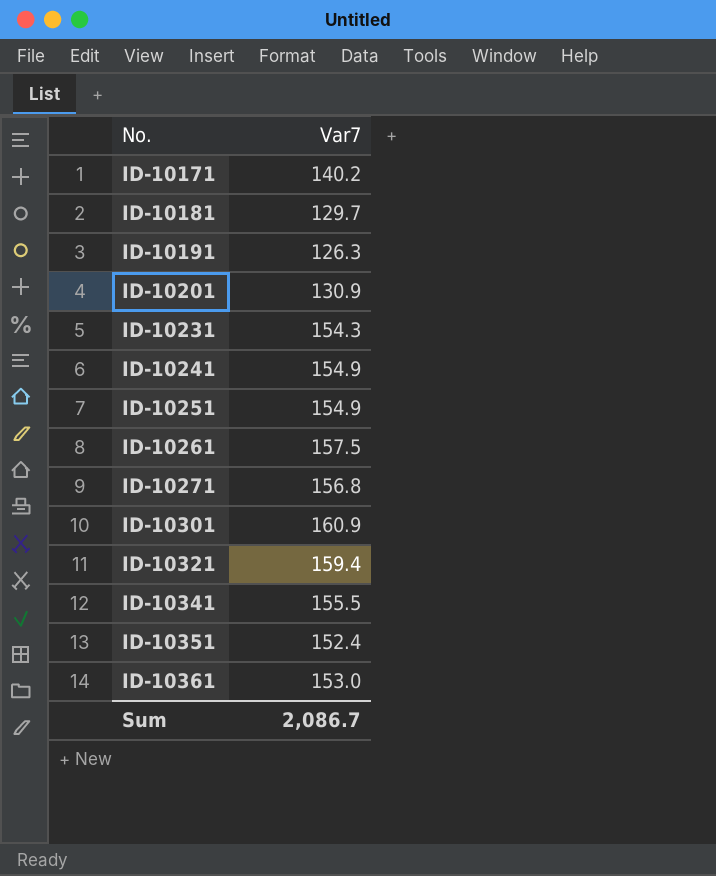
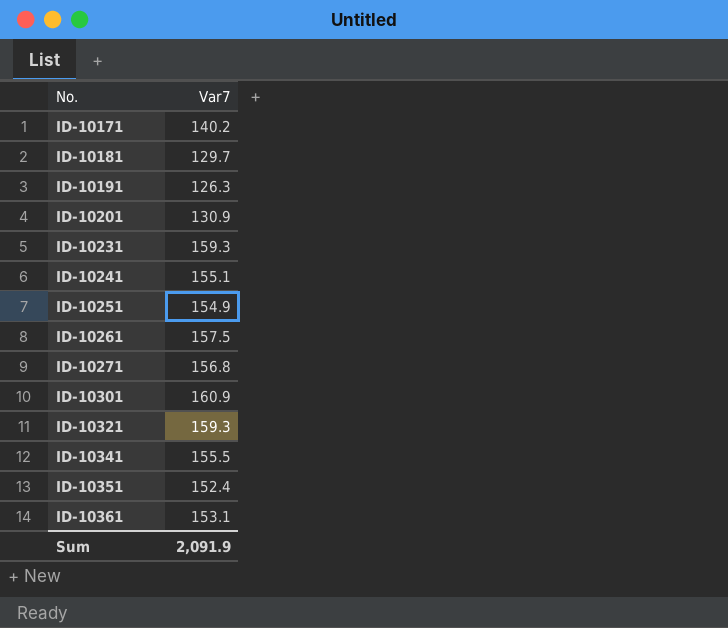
ID-10231 | Var7: 154.3 -> 159.3
ID-10241 | Var7: 154.9 -> 155.1
ID-10321 | Var7: 159.4 -> 159.3
ID-10361 | Var7: 153.0 -> 153.1
Sum | Var7: 2,086.7 -> 2,091.9

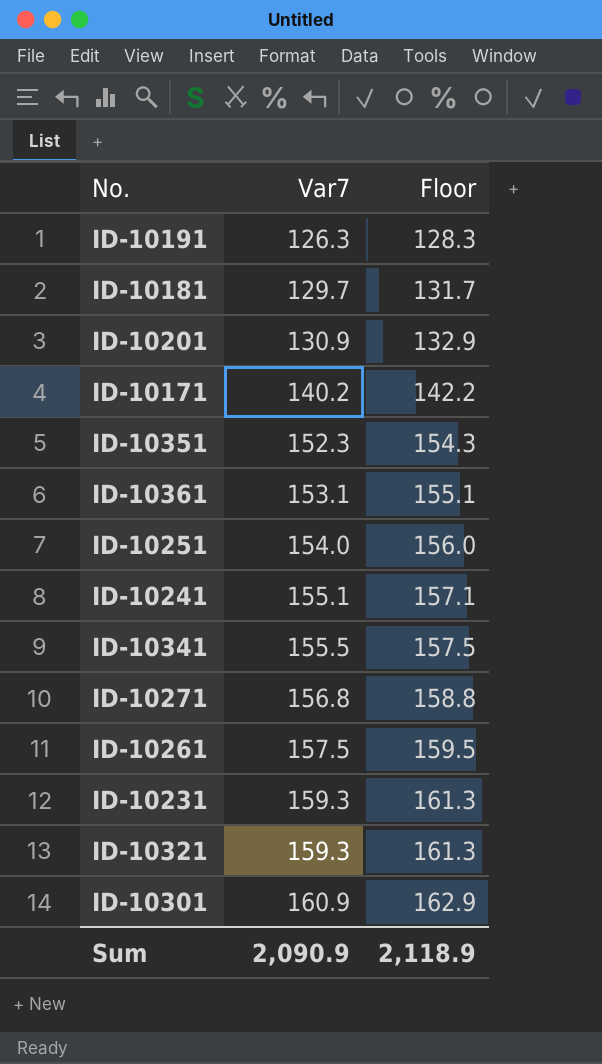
row order: No. ascending -> Var7 ascending
column Floor | formula: none -> [Var7] + 2
ID-10351 | Var7: 152.4 -> 152.3
ID-10251 | Var7: 154.9 -> 154.0
Sum | Var7: 2,091.9 -> 2,090.9

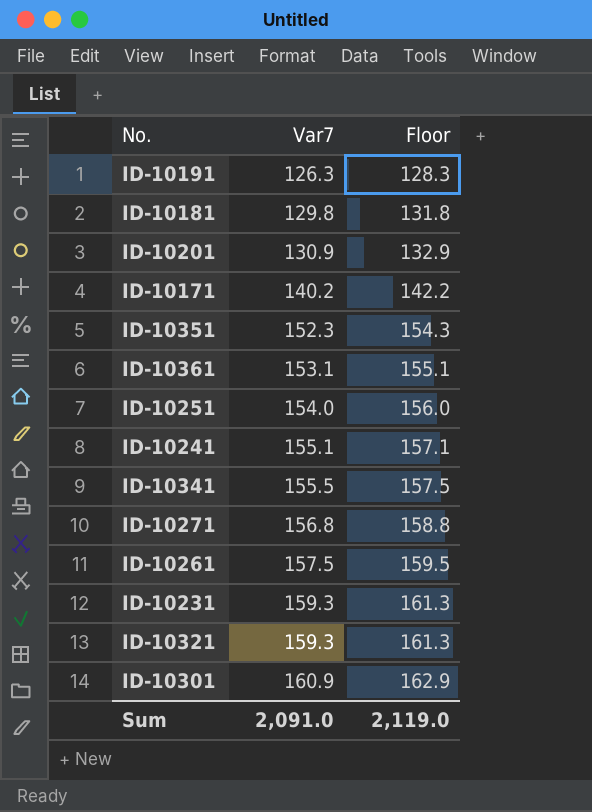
ID-10181 | Var7: 129.7 -> 129.8
ID-10181 | Floor: 131.7 -> 131.8
Sum | Var7: 2,090.9 -> 2,091.0
Sum | Floor: 2,118.9 -> 2,119.0

